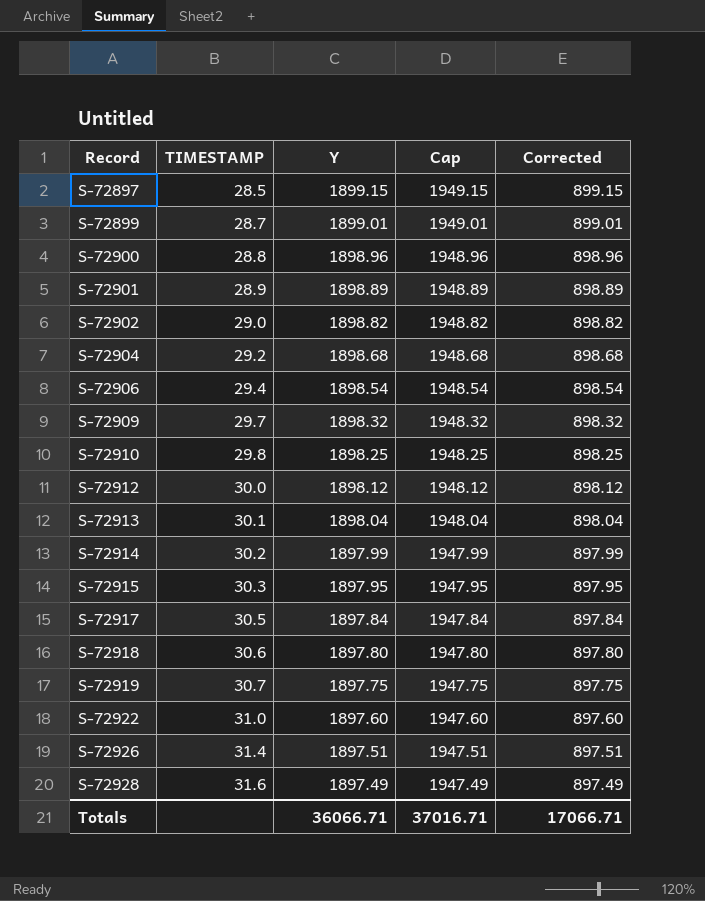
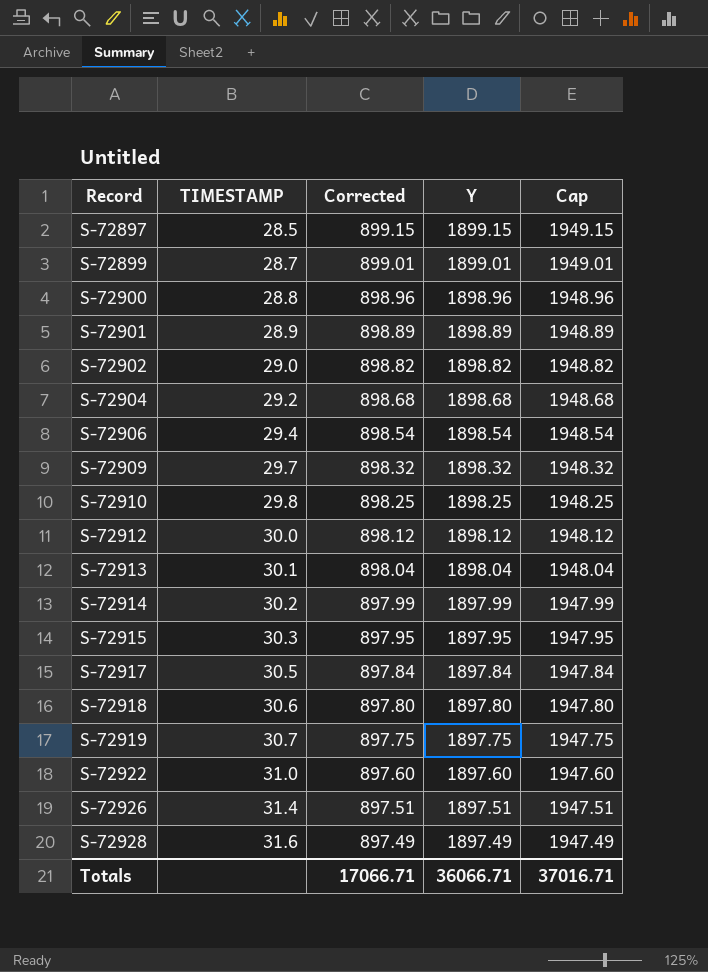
column Corrected | position: 5 -> 3

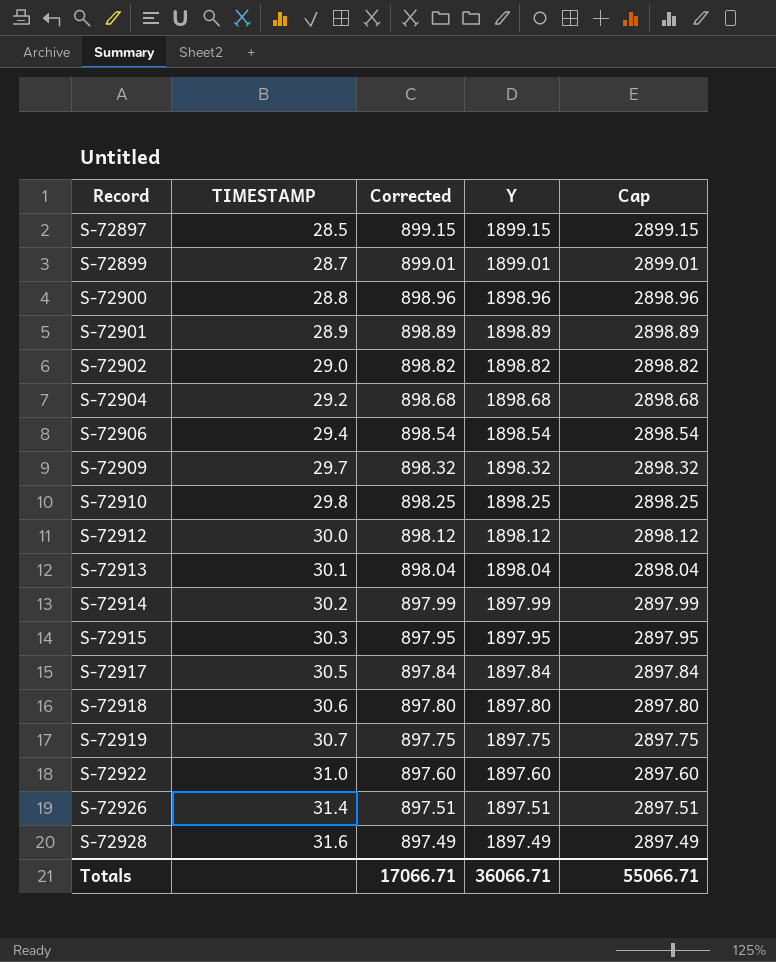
column Cap | formula: [Y] + 50 -> [Y] + 1000
Totals | Cap: 37016.71 -> 55066.71

